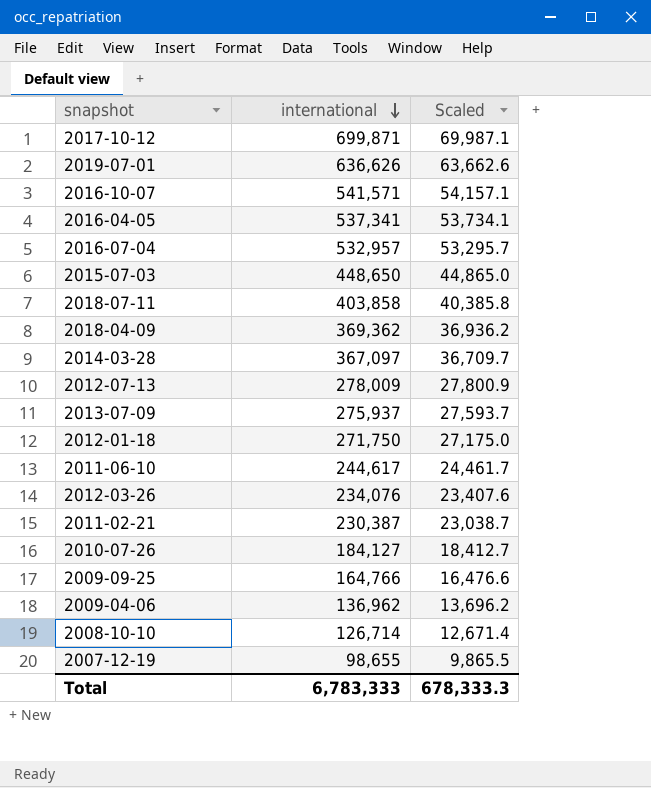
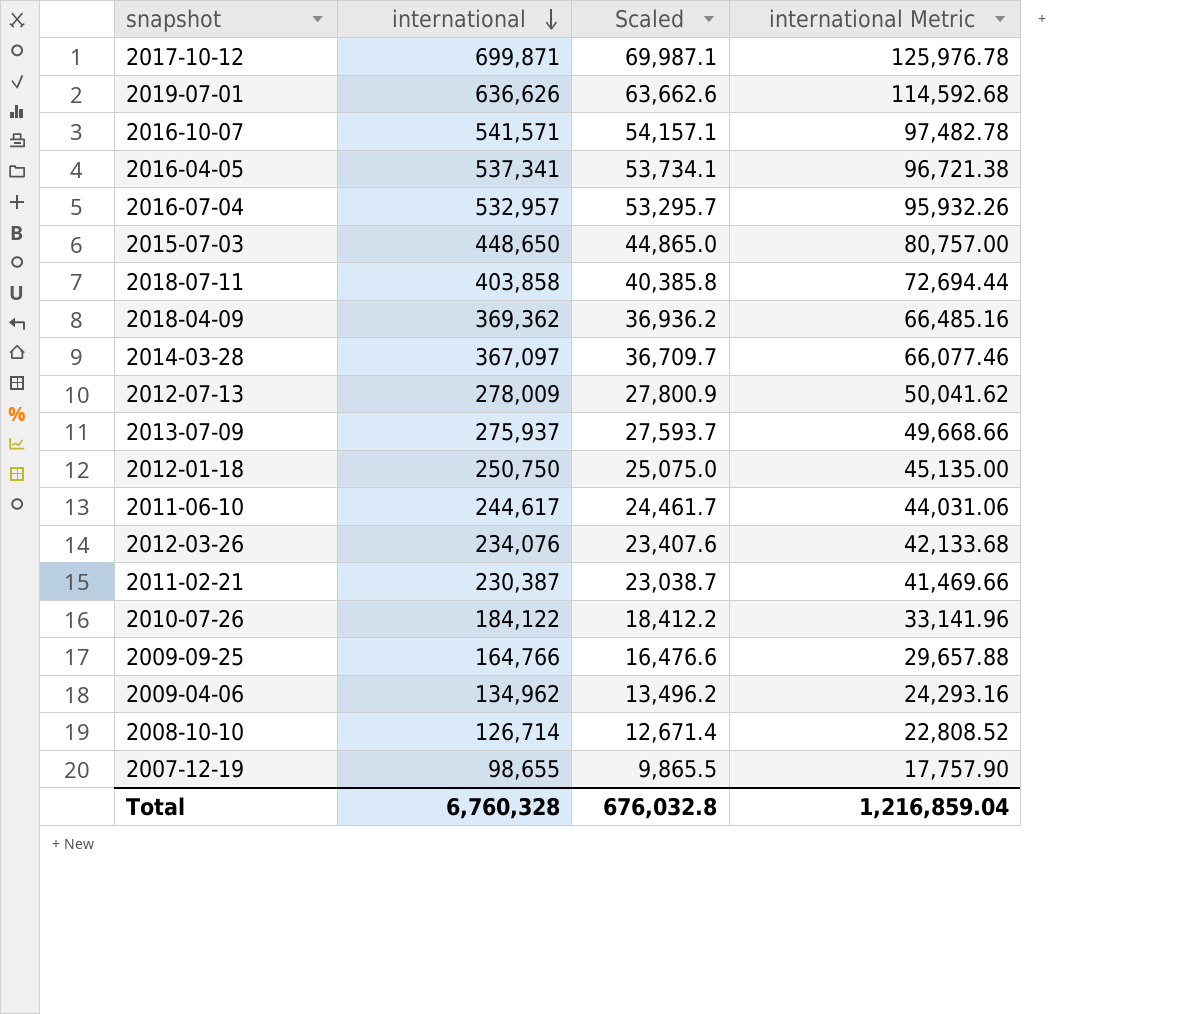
column international Metric | formula: none -> [international] * 0.18
2012-01-18 | international: 271,750 -> 250,750
2012-01-18 | Scaled: 27,175.0 -> 25,075.0
2010-07-26 | international: 184,127 -> 184,122
2010-07-26 | Scaled: 18,412.7 -> 18,412.2
2009-04-06 | international: 136,962 -> 134,962
2009-04-06 | Scaled: 13,696.2 -> 13,496.2
Total | international: 6,783,333 -> 6,760,328
Total | Scaled: 678,333.3 -> 676,032.8

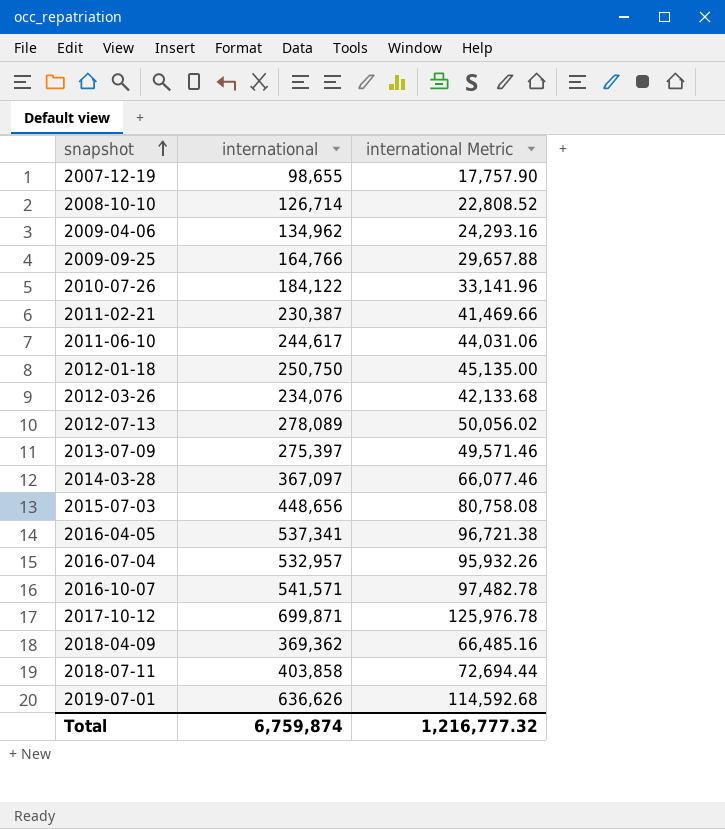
row order: international descending -> snapshot ascending
column Scaled | formula: [international] * 0.1 -> none
2012-07-13 | international: 278,009 -> 278,089
2012-07-13 | international Metric: 50,041.62 -> 50,056.02
2013-07-09 | international: 275,937 -> 275,397
2013-07-09 | international Metric: 49,668.66 -> 49,571.46
2015-07-03 | international: 448,650 -> 448,656
2015-07-03 | international Metric: 80,757.00 -> 80,758.08
Total | international: 6,760,328 -> 6,759,874
Total | international Metric: 1,216,859.04 -> 1,216,777.32

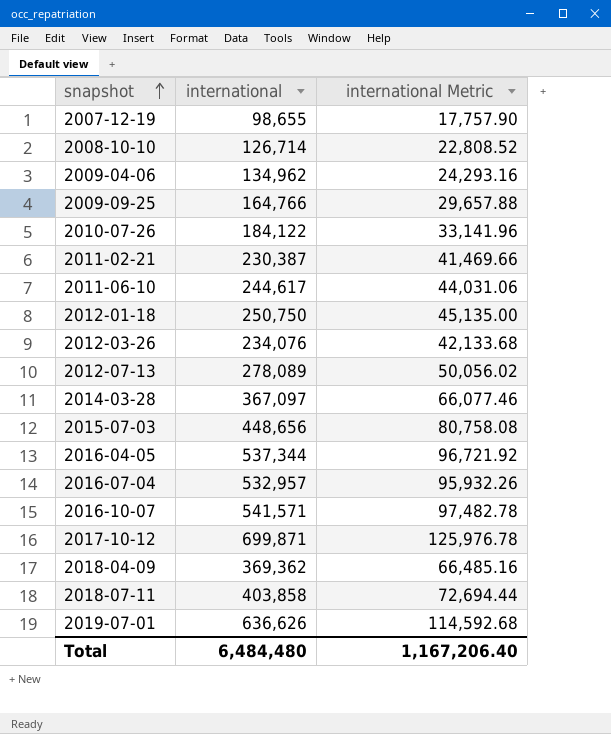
row 2013-07-09: 275,397 | 49,571.46 -> none
2016-04-05 | international: 537,341 -> 537,344
2016-04-05 | international Metric: 96,721.38 -> 96,721.92
Total | international: 6,759,874 -> 6,484,480
Total | international Metric: 1,216,777.32 -> 1,167,206.40

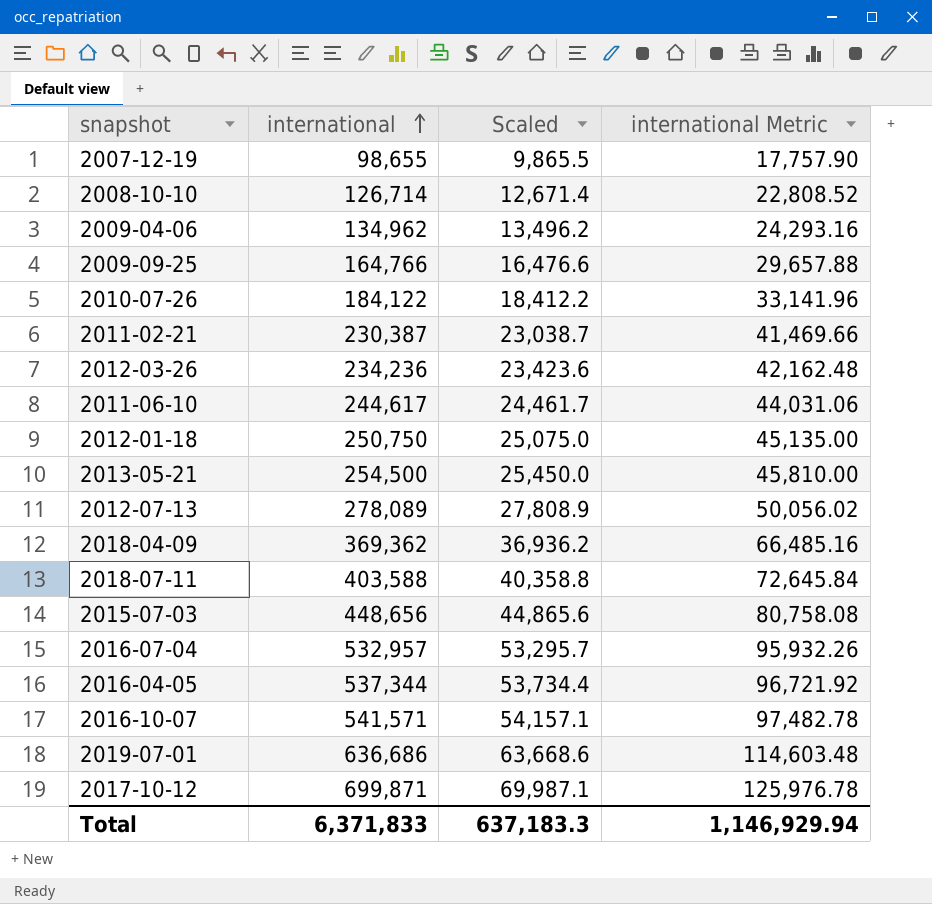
row order: snapshot ascending -> international ascending
column Scaled | formula: none -> [international] * 0.1
row 2014-03-28: 367,097 | 66,077.46 -> none
2012-03-26 | international: 234,076 -> 234,236
2012-03-26 | international Metric: 42,133.68 -> 42,162.48
row 2013-05-21: none -> 254,500 | 25,450.0 | 45,810.00
2018-07-11 | international: 403,858 -> 403,588
2018-07-11 | international Metric: 72,694.44 -> 72,645.84
2019-07-01 | international: 636,626 -> 636,686
2019-07-01 | international Metric: 114,592.68 -> 114,603.48
Total | international: 6,484,480 -> 6,371,833
Total | international Metric: 1,167,206.40 -> 1,146,929.94

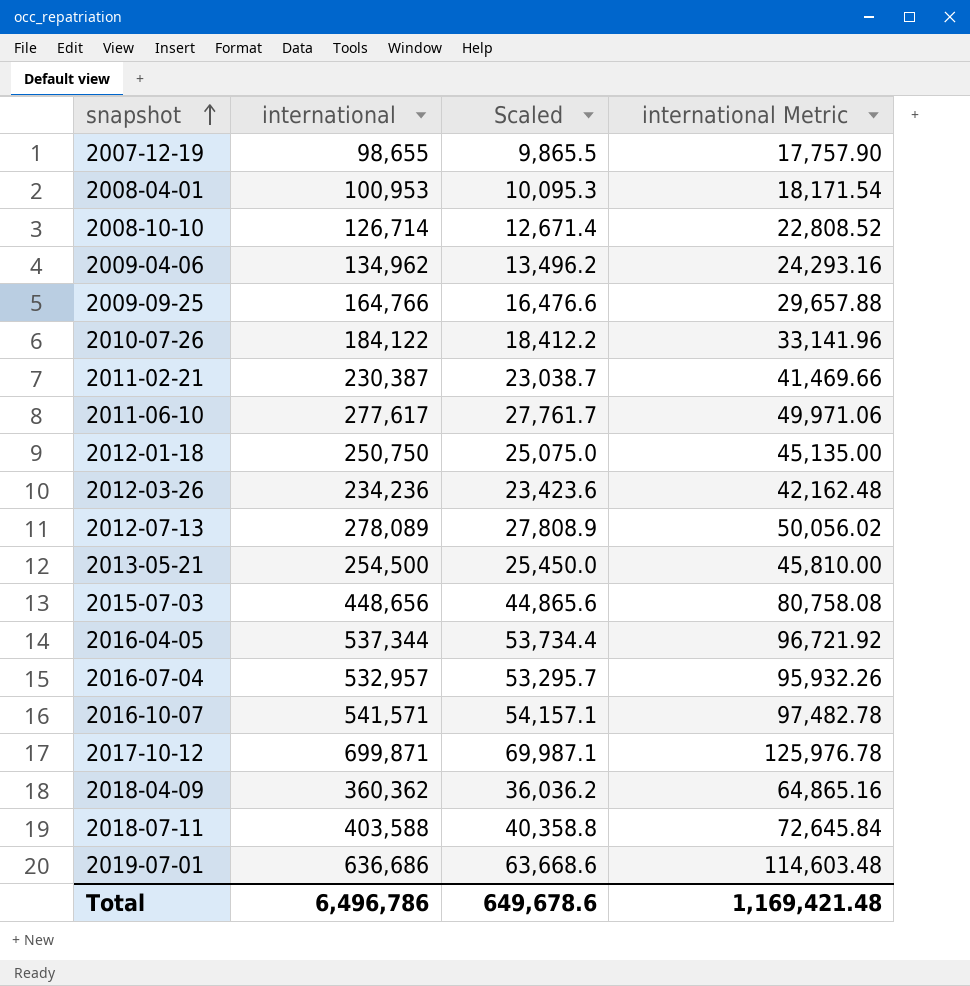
row order: international ascending -> snapshot ascending
row 2008-04-01: none -> 100,953 | 10,095.3 | 18,171.54
2011-06-10 | international: 244,617 -> 277,617
2011-06-10 | Scaled: 24,461.7 -> 27,761.7
2011-06-10 | international Metric: 44,031.06 -> 49,971.06
2018-04-09 | international: 369,362 -> 360,362
2018-04-09 | Scaled: 36,936.2 -> 36,036.2
2018-04-09 | international Metric: 66,485.16 -> 64,865.16
Total | international: 6,371,833 -> 6,496,786
Total | Scaled: 637,183.3 -> 649,678.6
Total | international Metric: 1,146,929.94 -> 1,169,421.48

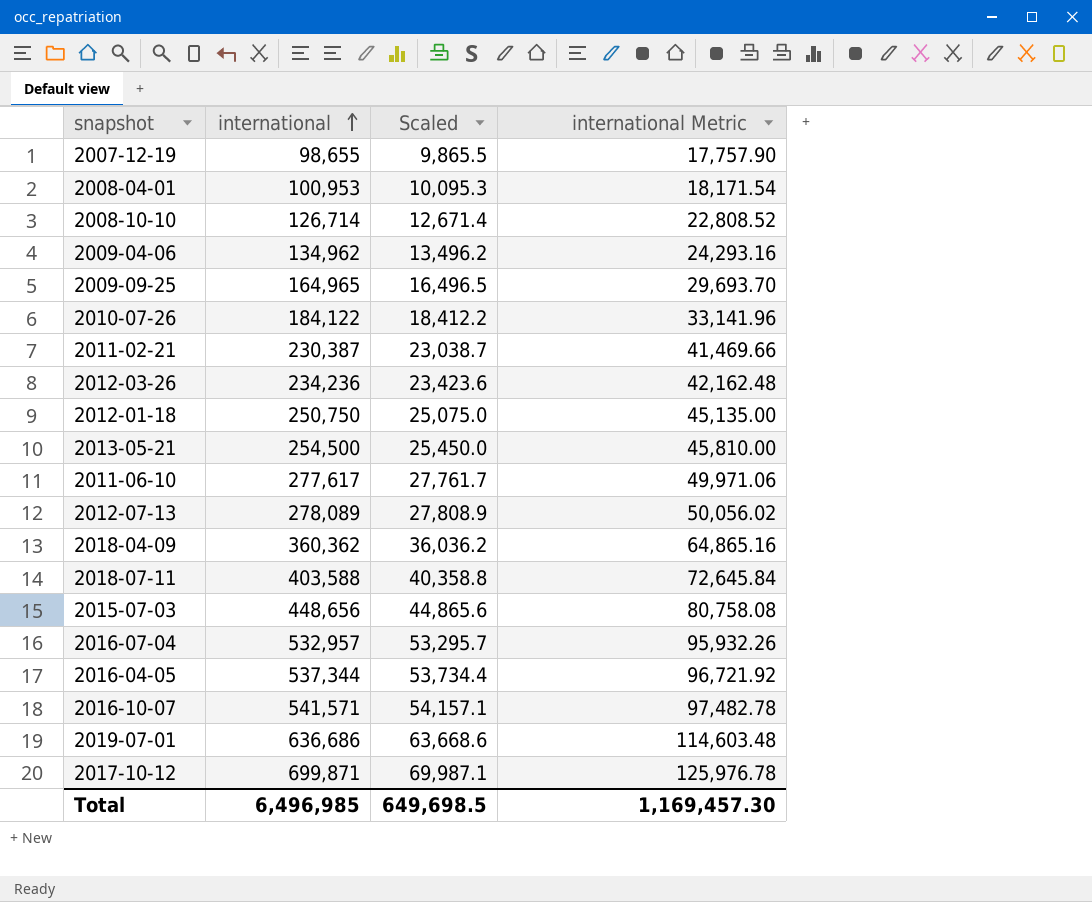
row order: snapshot ascending -> international ascending
2009-09-25 | international: 164,766 -> 164,965
2009-09-25 | Scaled: 16,476.6 -> 16,496.5
2009-09-25 | international Metric: 29,657.88 -> 29,693.70
Total | international: 6,496,786 -> 6,496,985
Total | Scaled: 649,678.6 -> 649,698.5
Total | international Metric: 1,169,421.48 -> 1,169,457.30

